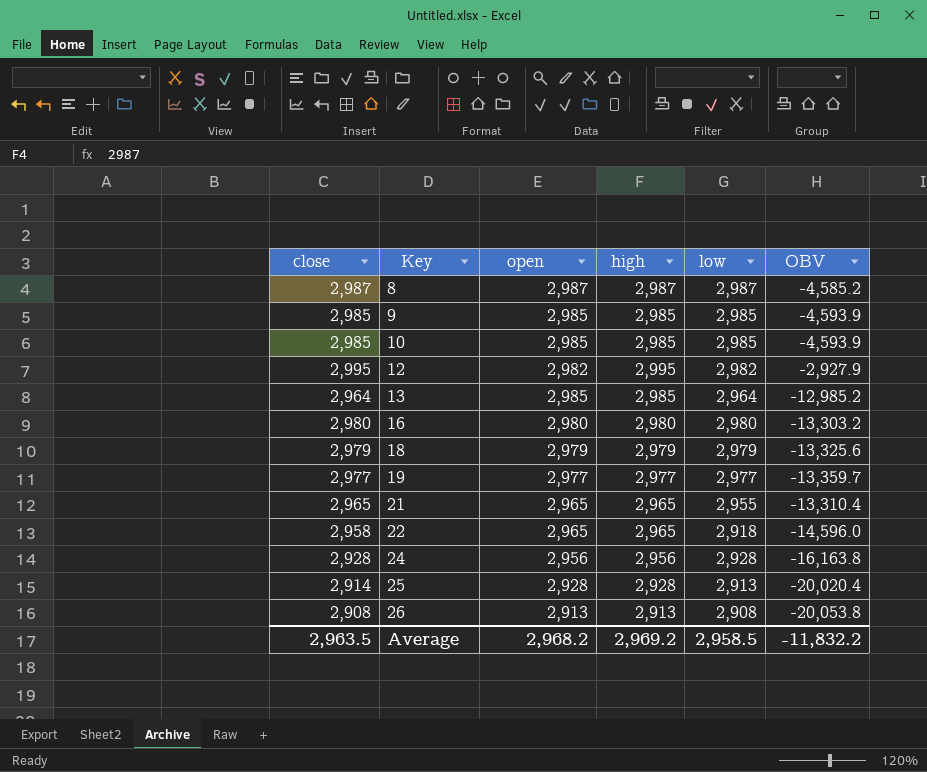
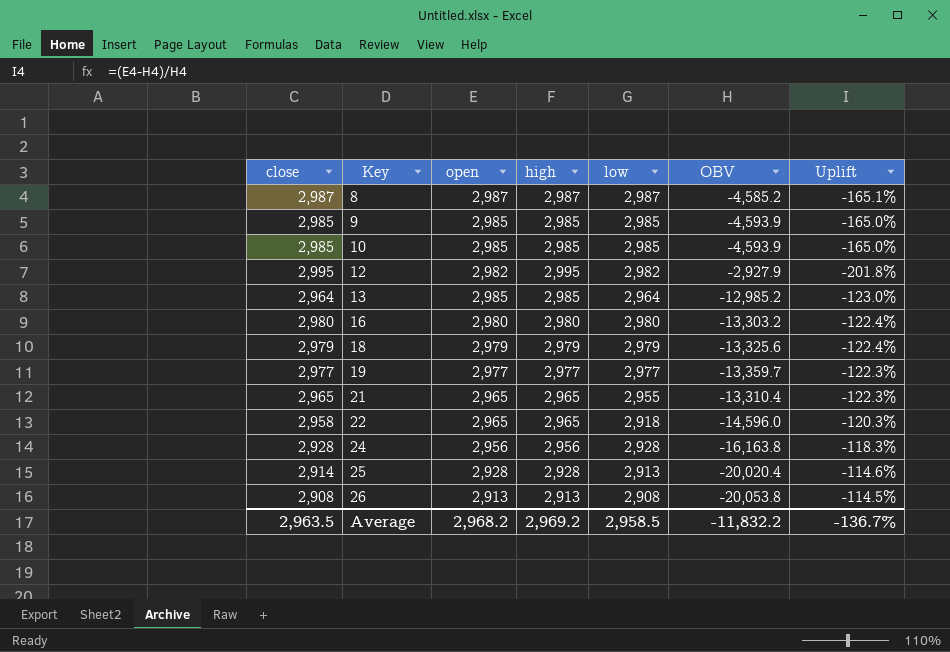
column Uplift | formula: none -> ([open] - [OBV]) / [OBV]

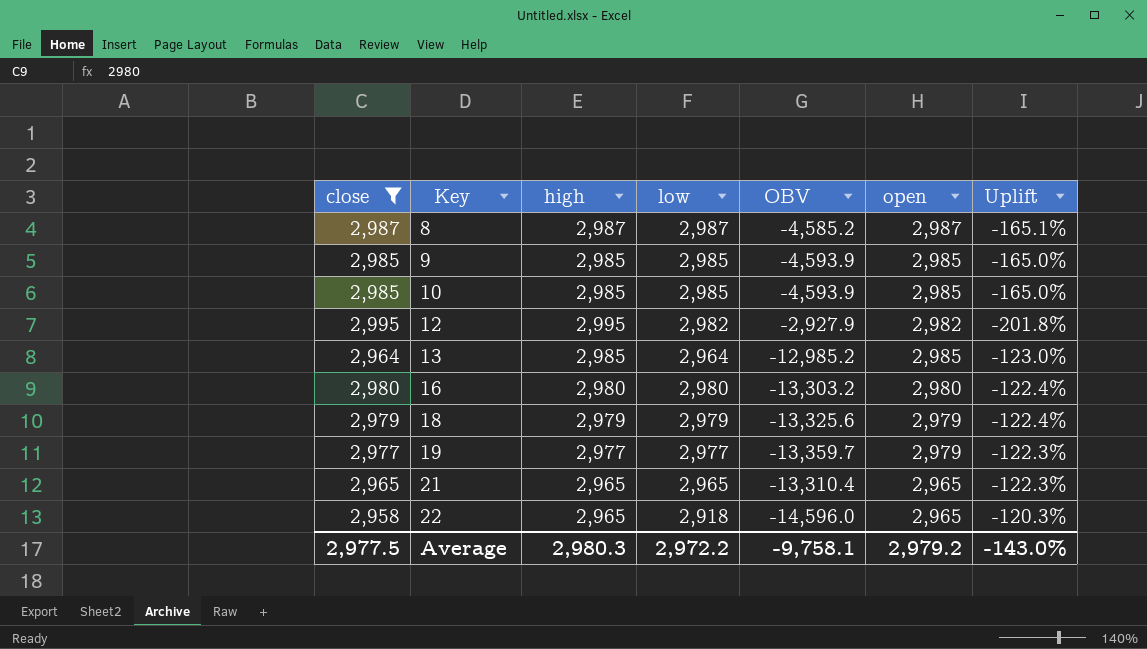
filter: none -> close >= 2,958
column open | position: 3 -> 6
19 | open: 2,977 -> 2,979
21 | low: 2,955 -> 2,965
Average | close: 2,963.5 -> 2,977.5
Average | high: 2,969.2 -> 2,980.3
Average | low: 2,958.5 -> 2,972.2
Average | OBV: -11,832.2 -> -9,758.1
Average | open: 2,968.2 -> 2,979.2
Average | Uplift: -136.7% -> -143.0%

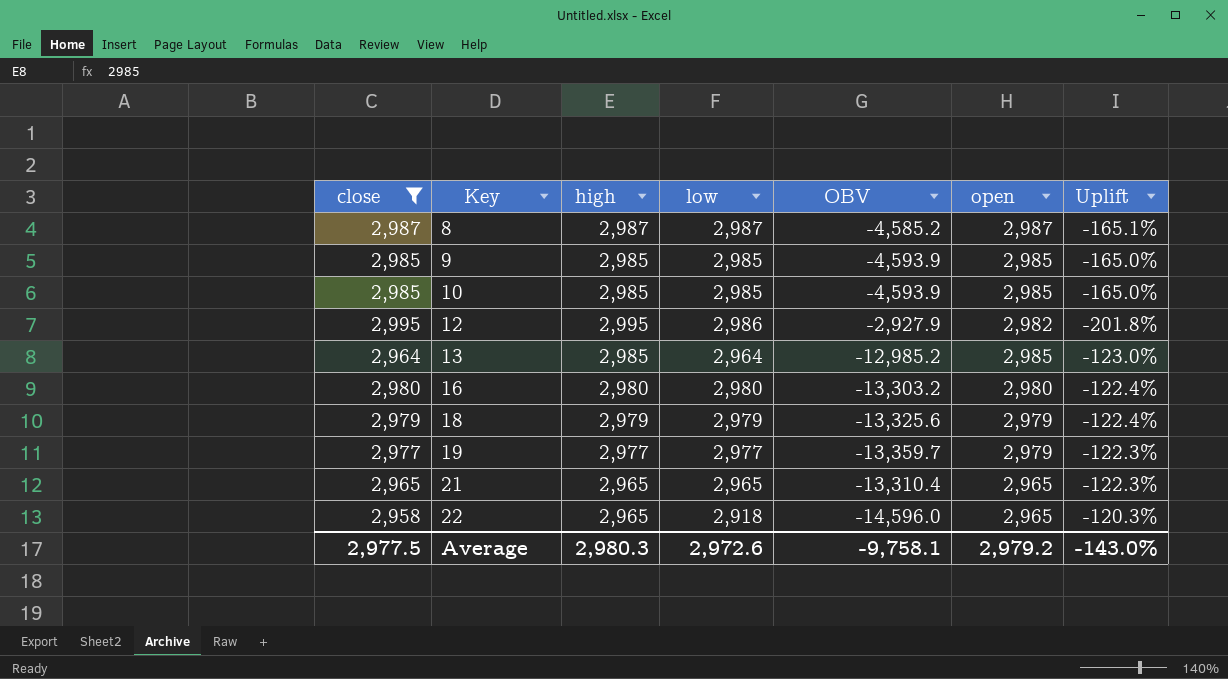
12 | low: 2,982 -> 2,986
Average | low: 2,972.2 -> 2,972.6

